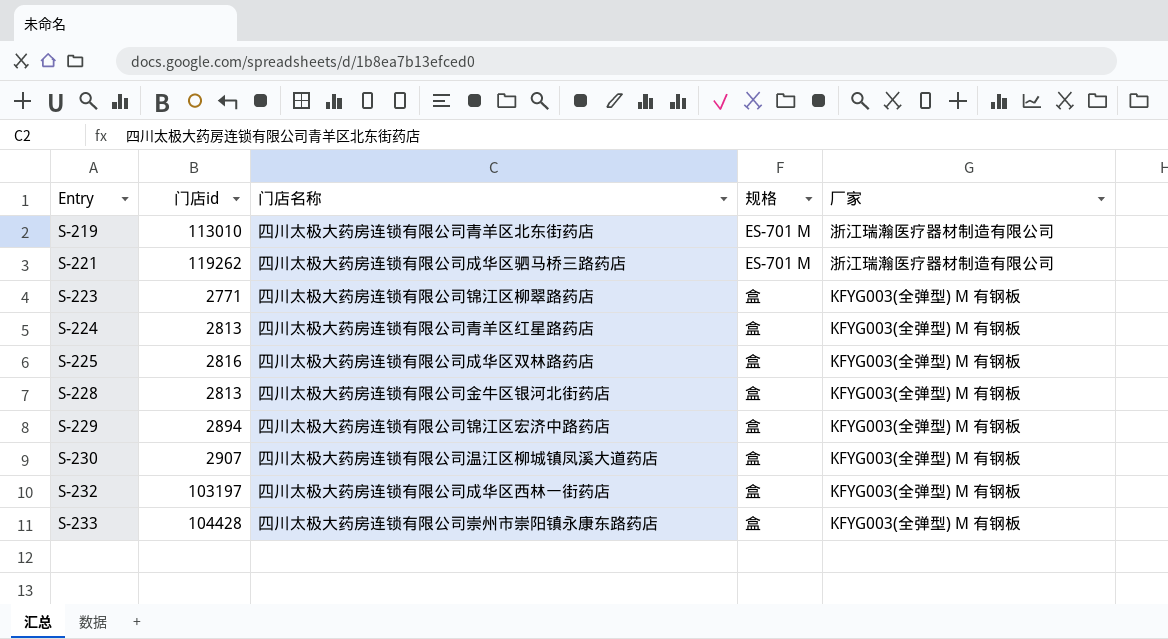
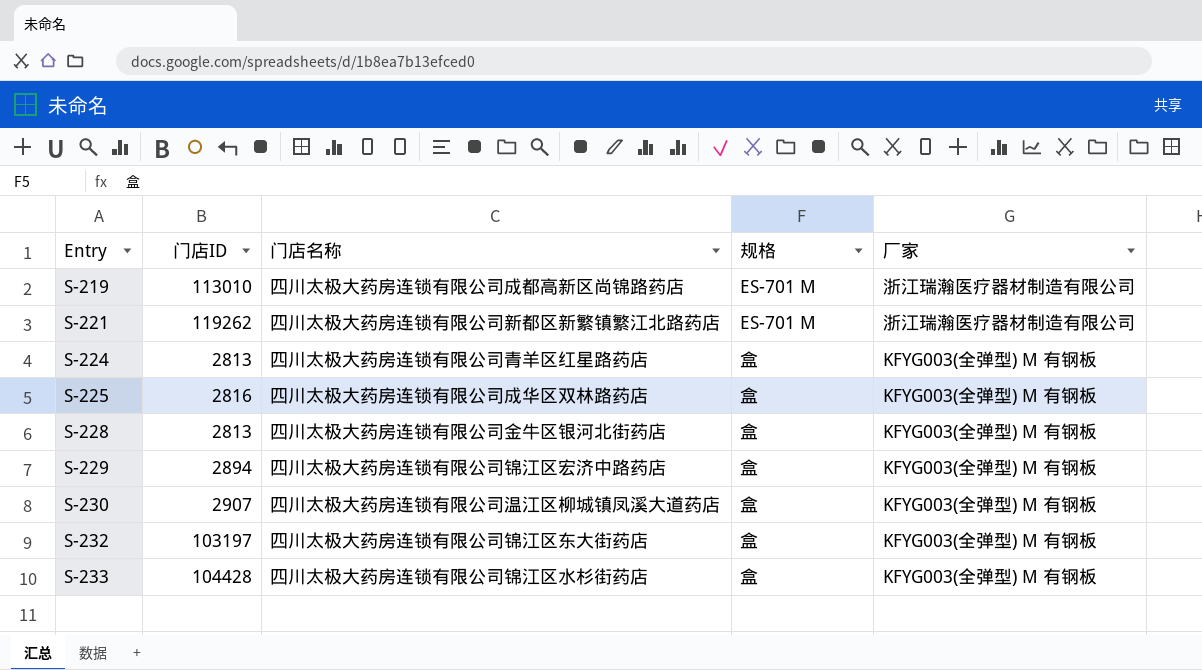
column name: 门店id -> 门店ID
row S-223: 2771 | 四川太极大药房连锁有限公司锦江区柳翠路药店 | 盒 | KFYG003(全弹型) M 有钢板 -> none
S-219 | 门店名称: 四川太极大药房连锁有限公司青羊区北东街药店 -> 四川太极大药房连锁有限公司成都高新区尚锦路药店
S-221 | 门店名称: 四川太极大药房连锁有限公司成华区驷马桥三路药店 -> 四川太极大药房连锁有限公司新都区新繁镇繁江北路药店
S-232 | 门店名称: 四川太极大药房连锁有限公司成华区西林一街药店 -> 四川太极大药房连锁有限公司锦江区东大街药店
S-233 | 门店名称: 四川太极大药房连锁有限公司崇州市崇阳镇永康东路药店 -> 四川太极大药房连锁有限公司锦江区水杉街药店

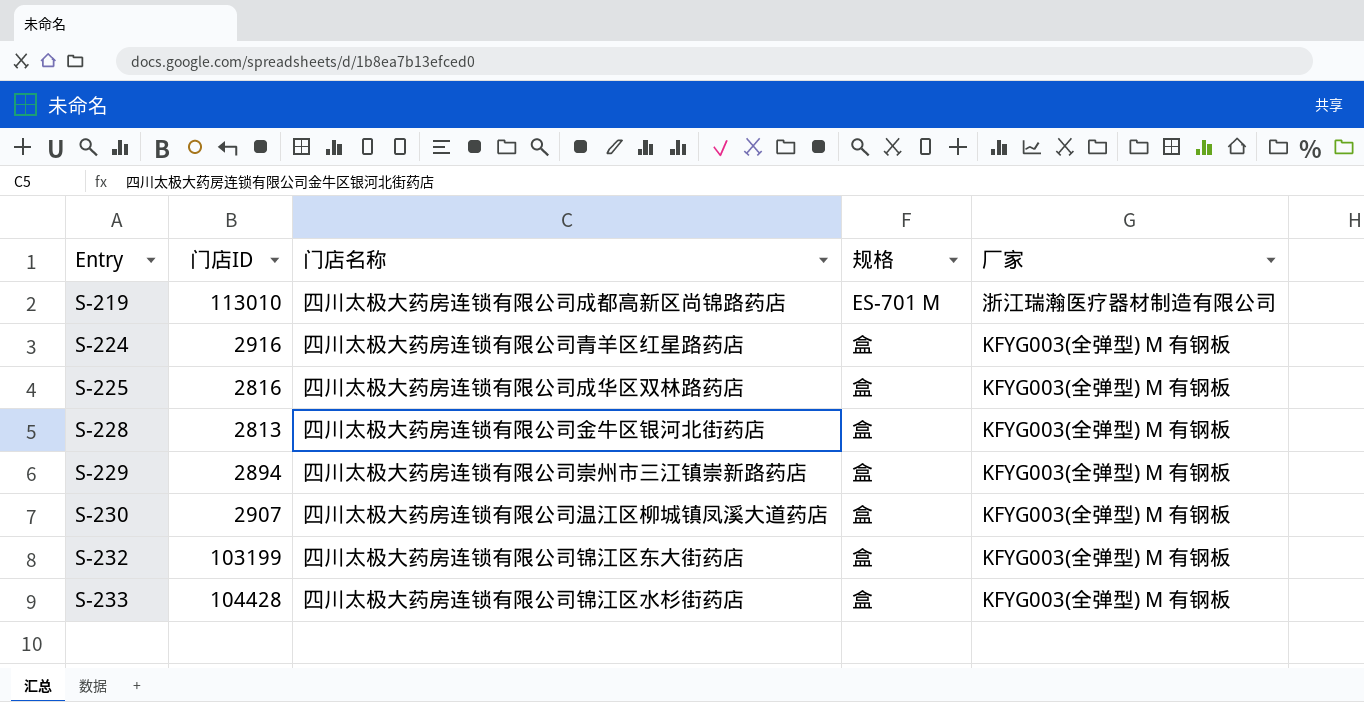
row S-221: 119262 | 四川太极大药房连锁有限公司新都区新繁镇繁江北路药店 | ES-701 M | 浙江瑞瀚医疗器材制造有限公司 -> none
S-224 | 门店ID: 2813 -> 2916
S-229 | 门店名称: 四川太极大药房连锁有限公司锦江区宏济中路药店 -> 四川太极大药房连锁有限公司崇州市三江镇崇新路药店
S-232 | 门店ID: 103197 -> 103199

